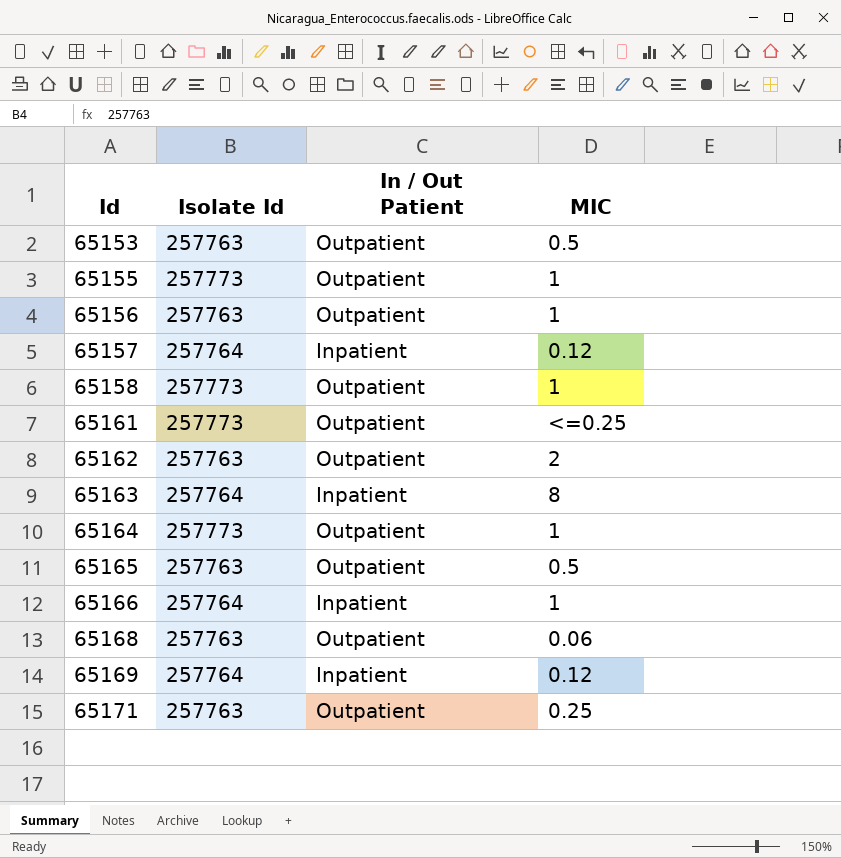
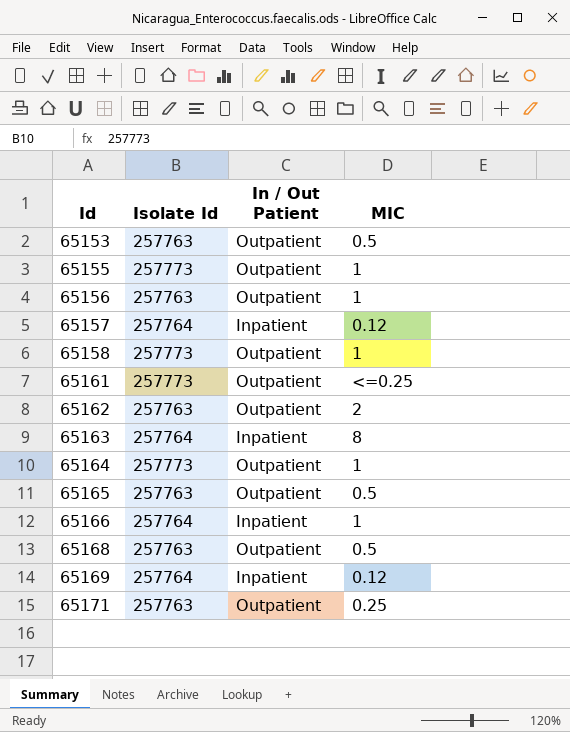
65168 | MIC: 0.06 -> 0.5

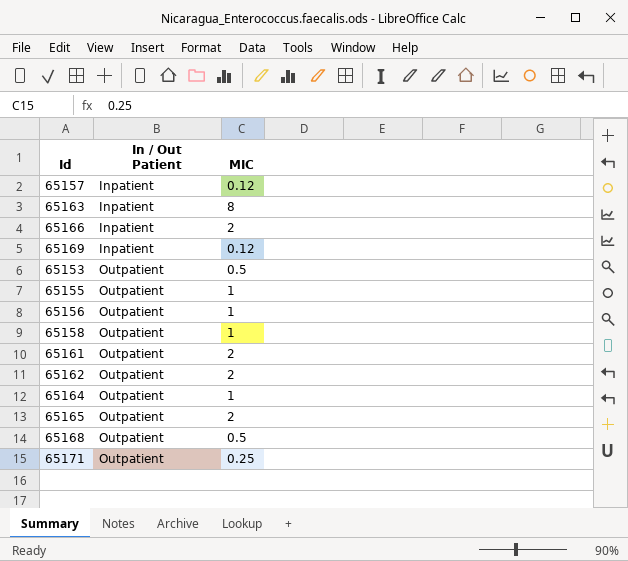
row order: Id ascending -> In / Out Patient ascending
column Isolate Id | position: 2 -> none
65166 | MIC: 1 -> 2
65161 | MIC: <=0.25 -> 2
65165 | MIC: 0.5 -> 2

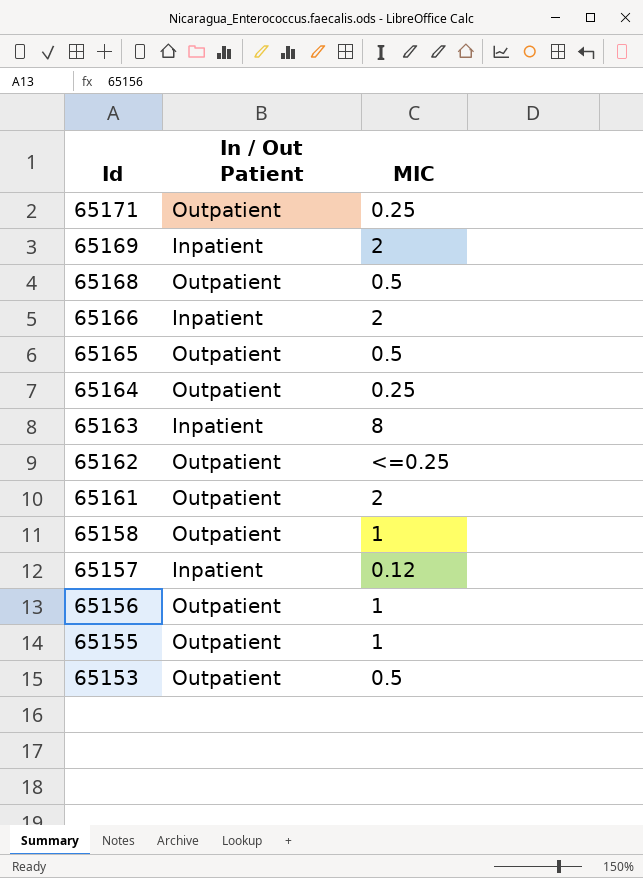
row order: In / Out Patient ascending -> Id descending
65169 | MIC: 0.12 -> 2
65165 | MIC: 2 -> 0.5
65164 | MIC: 1 -> 0.25
65162 | MIC: 2 -> <=0.25

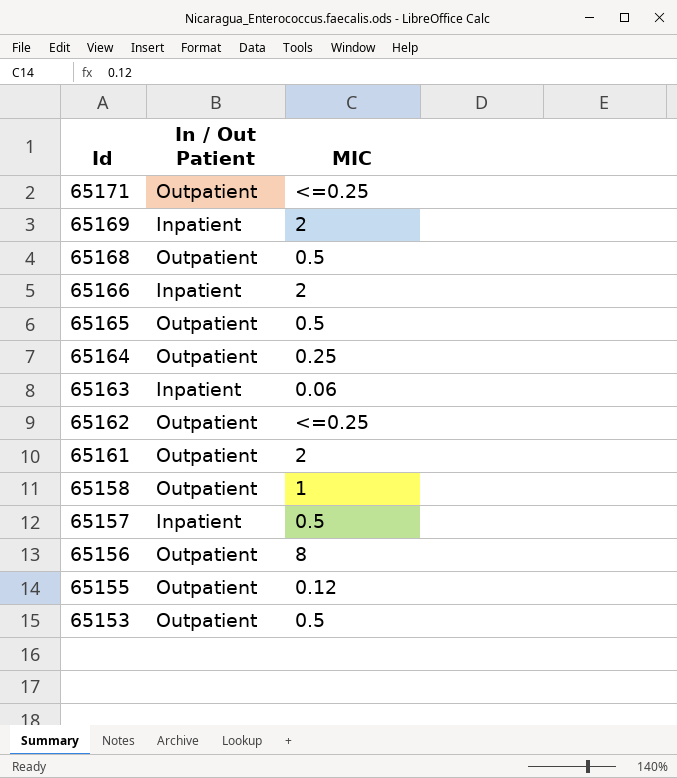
65171 | MIC: 0.25 -> <=0.25
65163 | MIC: 8 -> 0.06
65157 | MIC: 0.12 -> 0.5
65156 | MIC: 1 -> 8
65155 | MIC: 1 -> 0.12

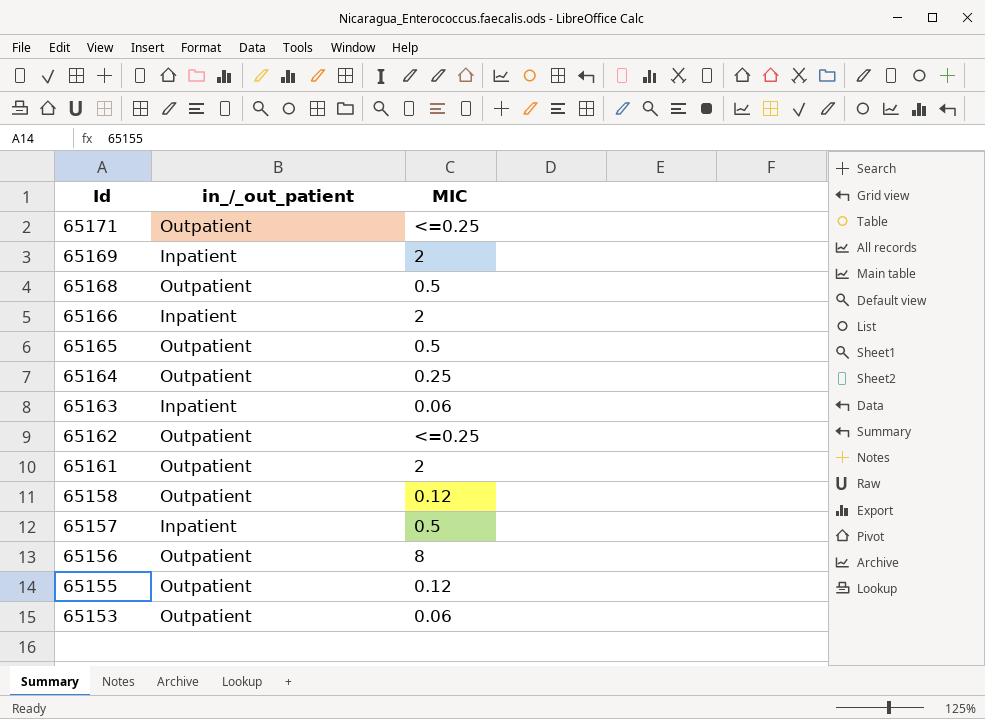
column name: In / Out Patient -> in_/_out_patient
65158 | MIC: 1 -> 0.12
65153 | MIC: 0.5 -> 0.06

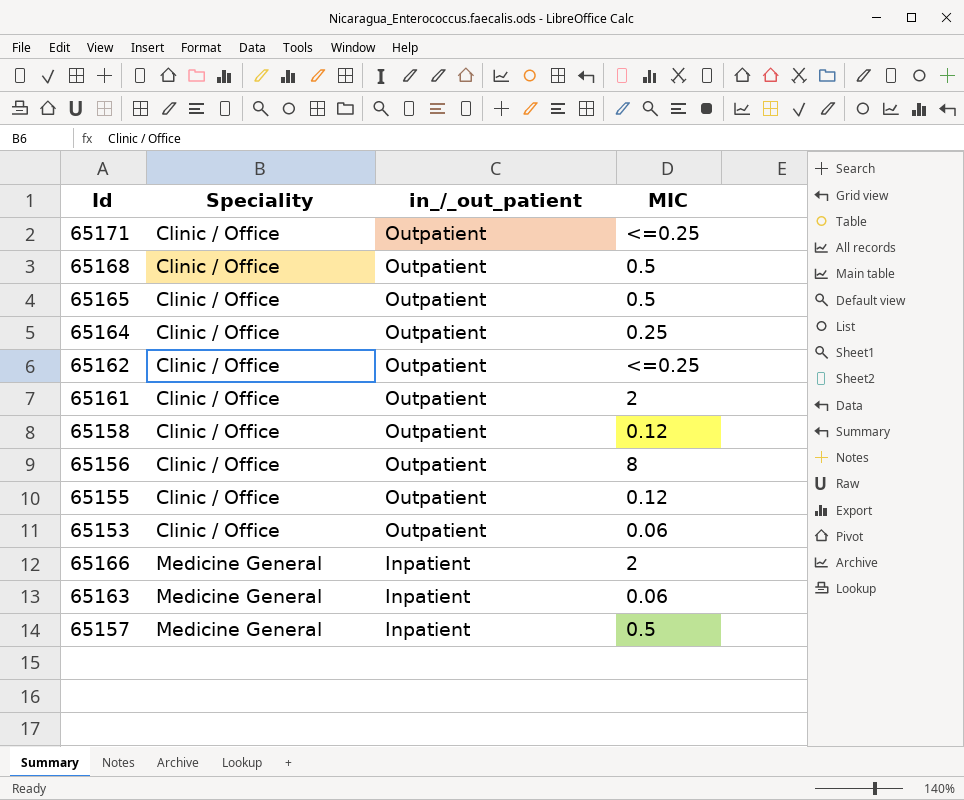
row order: Id descending -> Speciality ascending
column Speciality | position: none -> 2
row 65169: Inpatient | 2 -> none

